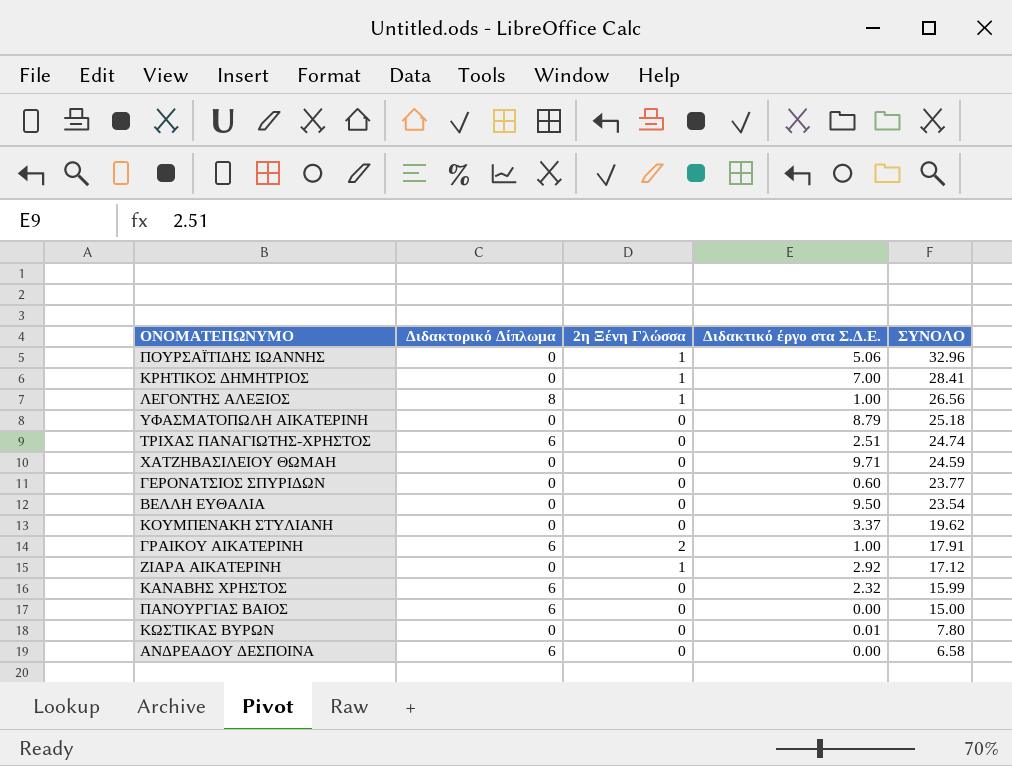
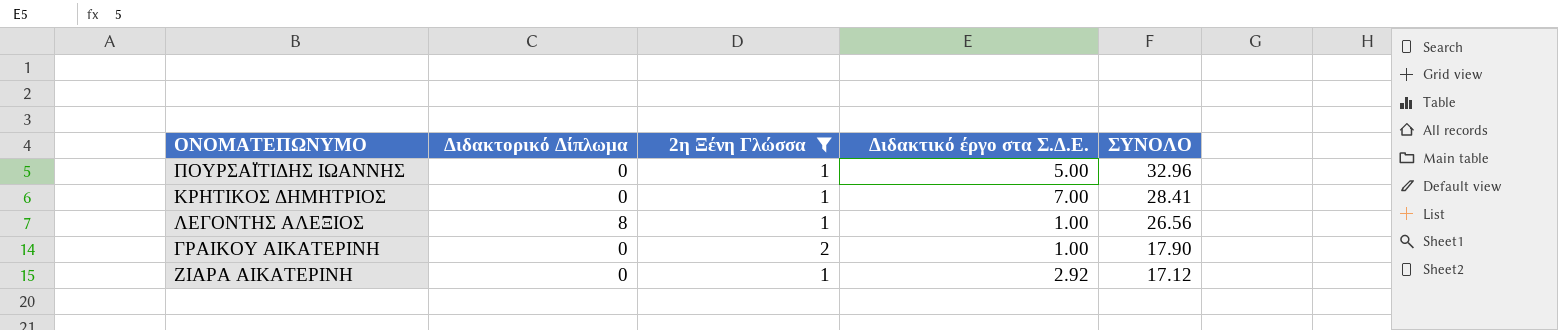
filter: none -> 2η Ξένη Γλώσσα != 0
ΠΟΥΡΣΑΪΤΙΔΗΣ ΙΩΑΝΝΗΣ | Διδακτικό έργο στα Σ.Δ.Ε.: 5.06 -> 5.00
ΓΡΑΙΚΟΥ ΑΙΚΑΤΕΡΙΝΗ | Διδακτορικό Δίπλωμα: 6 -> 0
ΓΡΑΙΚΟΥ ΑΙΚΑΤΕΡΙΝΗ | ΣΥΝΟΛΟ: 17.91 -> 17.90

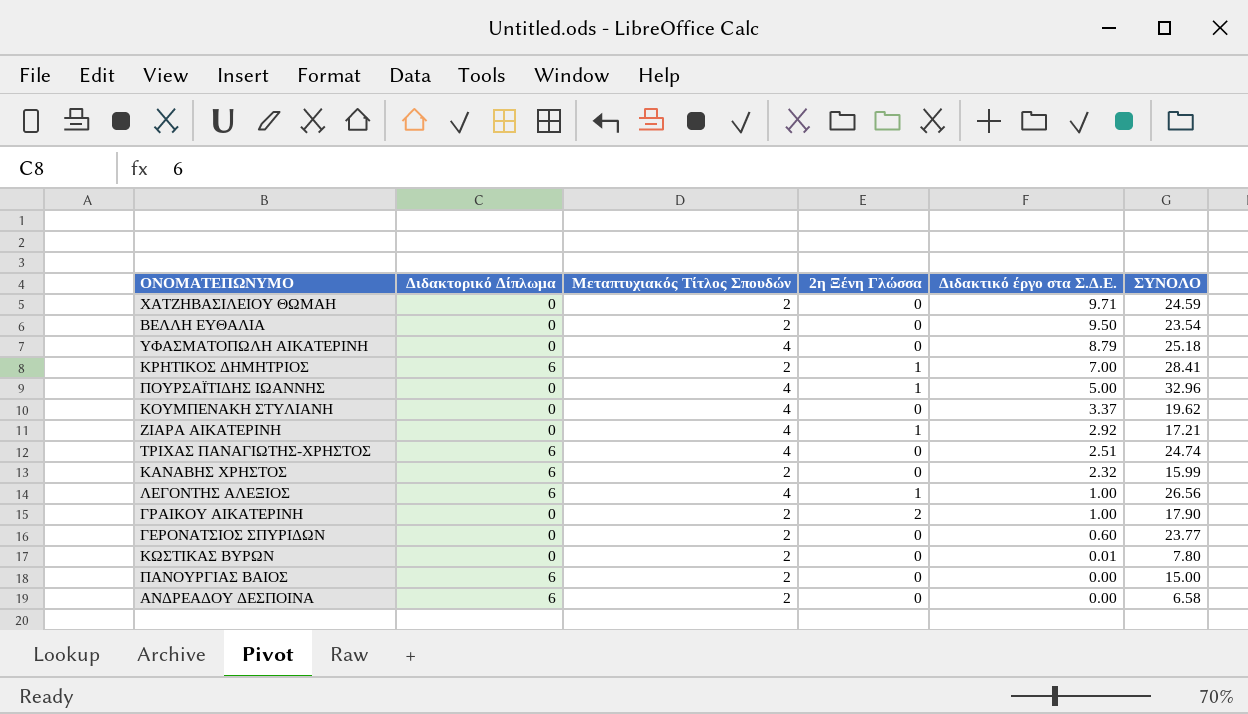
filter: 2η Ξένη Γλώσσα != 0 -> none
row order: ΣΥΝΟΛΟ descending -> Διδακτικό έργο στα Σ.Δ.Ε. descending
column Μεταπτυχιακός Τίτλος Σπουδών | position: none -> 3
ΚΡΗΤΙΚΟΣ ΔΗΜΗΤΡΙΟΣ | Διδακτορικό Δίπλωμα: 0 -> 6
ΖΙΑΡΑ ΑΙΚΑΤΕΡΙΝΗ | ΣΥΝΟΛΟ: 17.12 -> 17.21
ΛΕΓΟΝΤΗΣ ΑΛΕΞΙΟΣ | Διδακτορικό Δίπλωμα: 8 -> 6

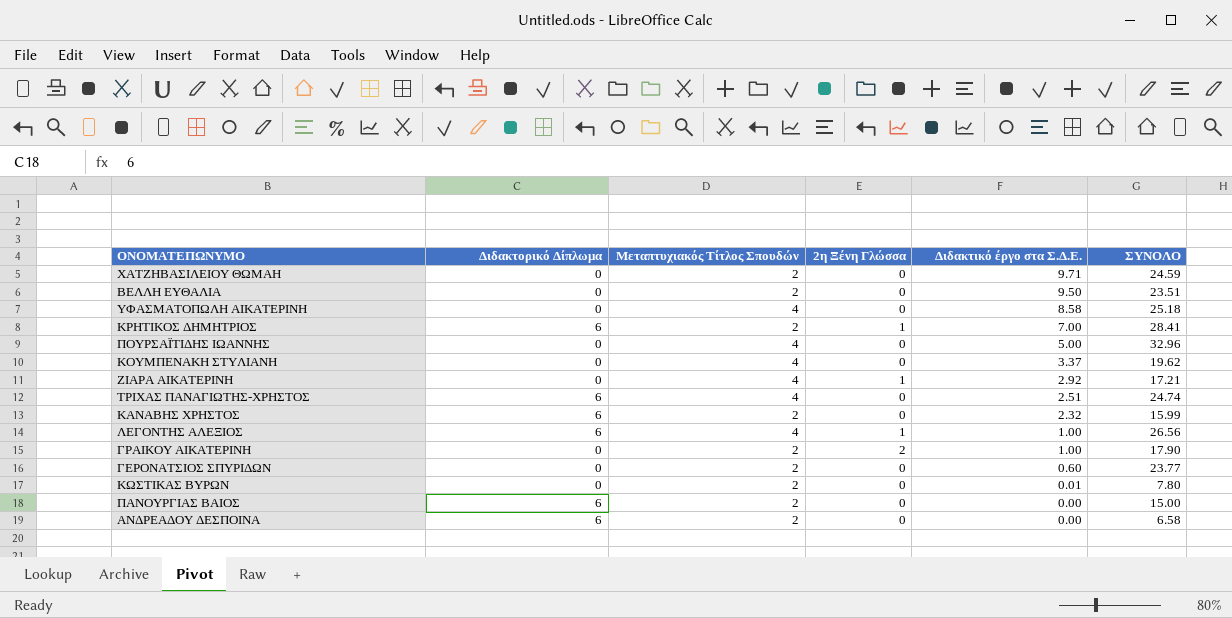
ΒΕΛΛΗ ΕΥΘΑΛΙΑ | ΣΥΝΟΛΟ: 23.54 -> 23.51
ΥΦΑΣΜΑΤΟΠΩΛΗ ΑΙΚΑΤΕΡΙΝΗ | Διδακτικό έργο στα Σ.Δ.Ε.: 8.79 -> 8.58
ΠΟΥΡΣΑΪΤΙΔΗΣ ΙΩΑΝΝΗΣ | 2η Ξένη Γλώσσα: 1 -> 0

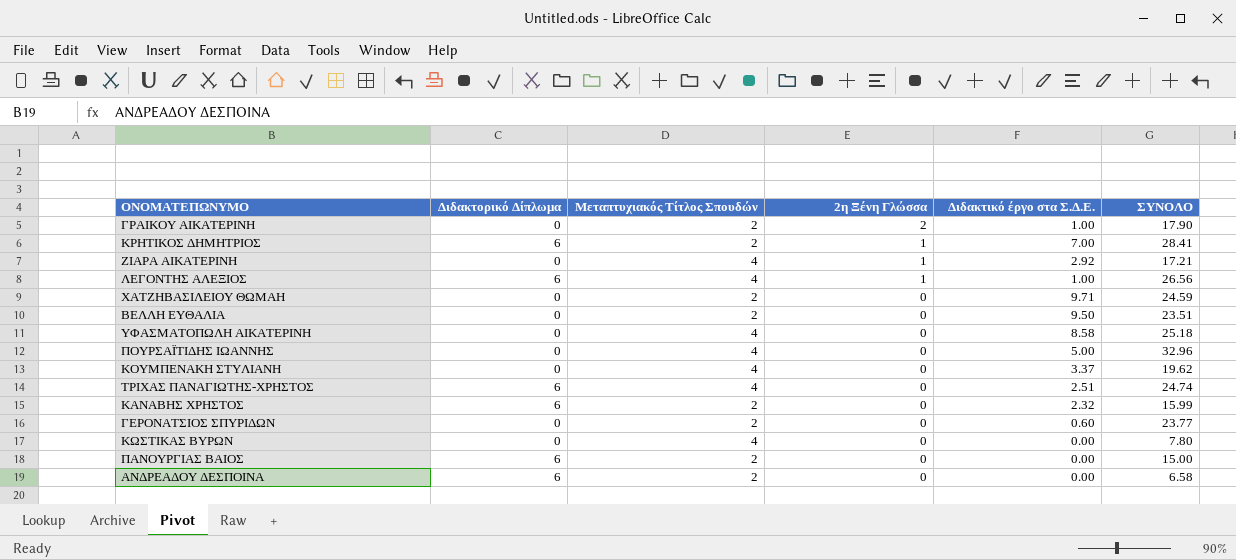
row order: Διδακτικό έργο στα Σ.Δ.Ε. descending -> 2η Ξένη Γλώσσα descending
ΚΩΣΤΙΚΑΣ ΒΥΡΩΝ | Μεταπτυχιακός Τίτλος Σπουδών: 2 -> 4
ΚΩΣΤΙΚΑΣ ΒΥΡΩΝ | Διδακτικό έργο στα Σ.Δ.Ε.: 0.01 -> 0.00

